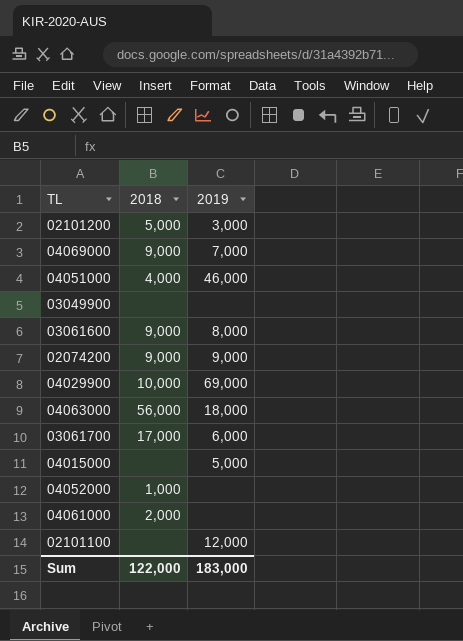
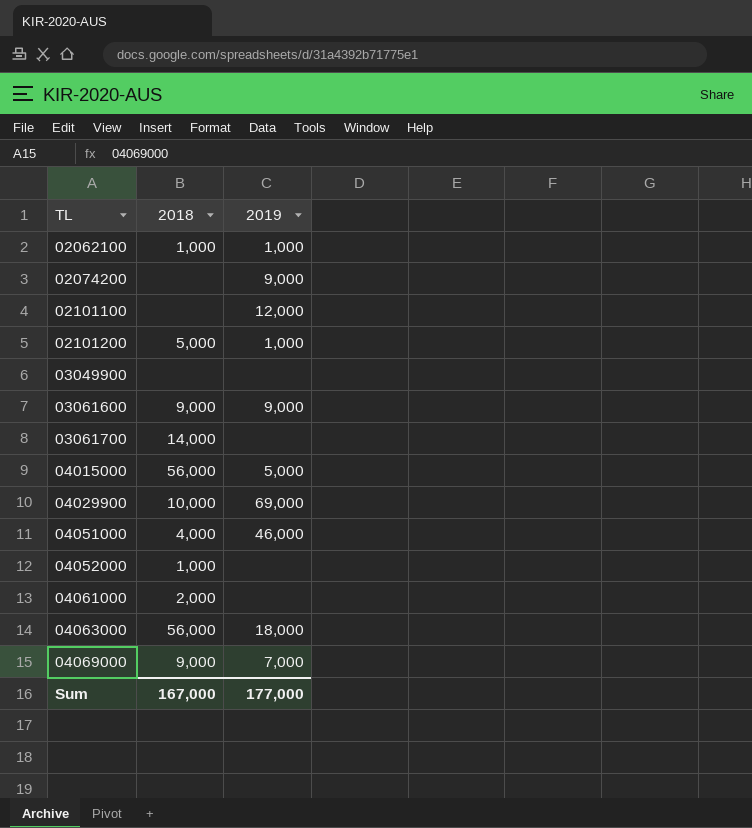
row order: none -> TL ascending
row 02062100: none -> 1,000 | 1,000
02074200 | 2018: 9,000 -> none
02101200 | 2019: 3,000 -> 1,000
03061600 | 2019: 8,000 -> 9,000
03061700 | 2018: 17,000 -> 14,000
03061700 | 2019: 6,000 -> none
04015000 | 2018: none -> 56,000
Sum | 2018: 122,000 -> 167,000
Sum | 2019: 183,000 -> 177,000

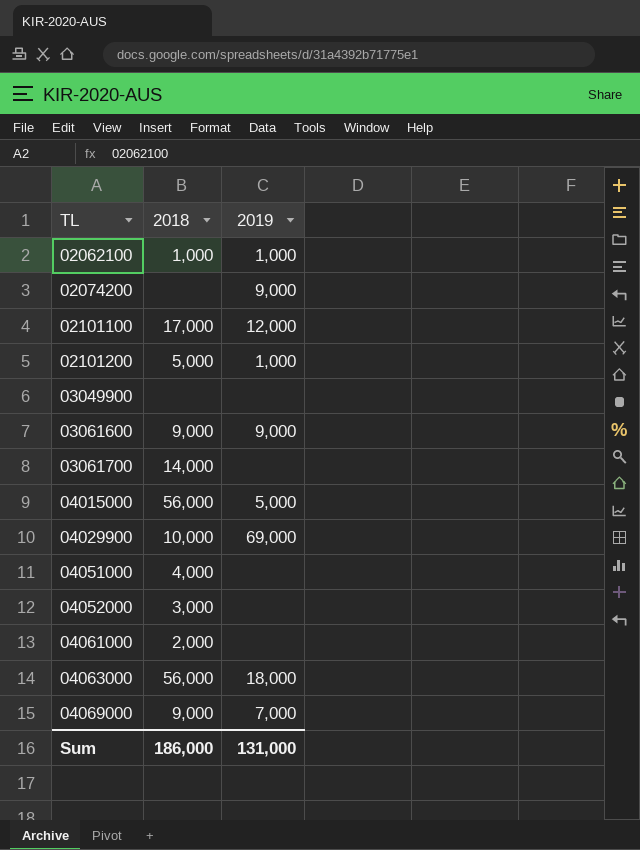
02101100 | 2018: none -> 17,000
04051000 | 2019: 46,000 -> none
04052000 | 2018: 1,000 -> 3,000
Sum | 2018: 167,000 -> 186,000
Sum | 2019: 177,000 -> 131,000

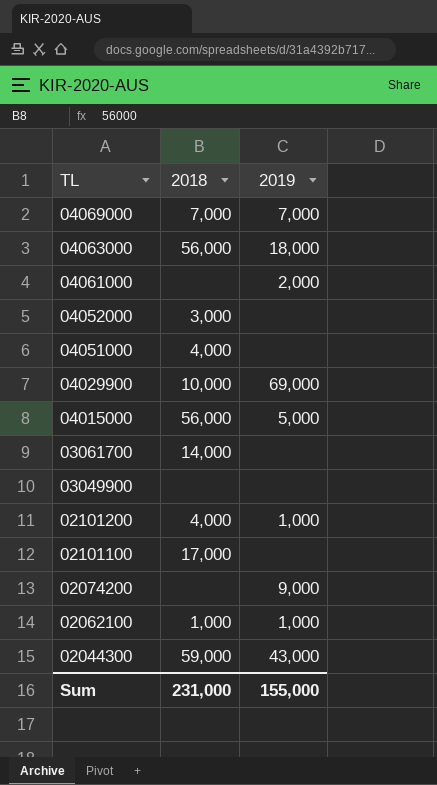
row order: TL ascending -> TL descending
row 03061600: 9,000 | 9,000 -> none
04069000 | 2018: 9,000 -> 7,000
04061000 | 2018: 2,000 -> none
04061000 | 2019: none -> 2,000
02101200 | 2018: 5,000 -> 4,000
02101100 | 2019: 12,000 -> none
row 02044300: none -> 59,000 | 43,000
Sum | 2018: 186,000 -> 231,000
Sum | 2019: 131,000 -> 155,000

